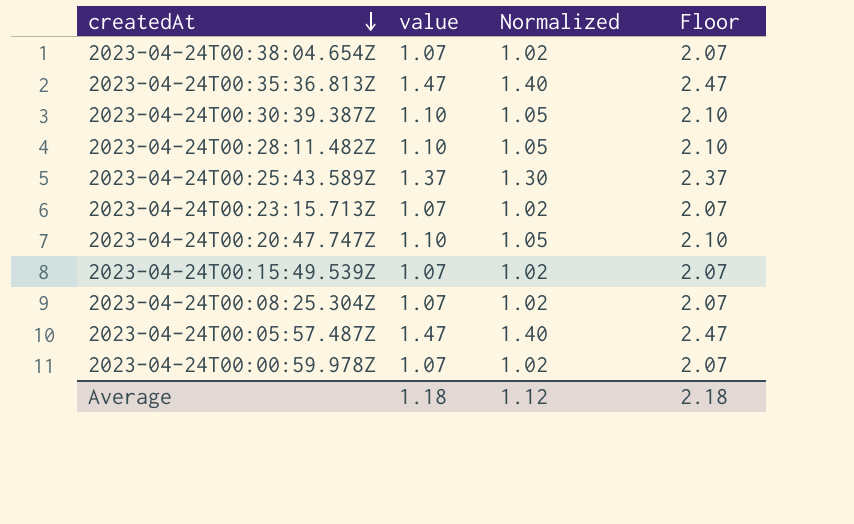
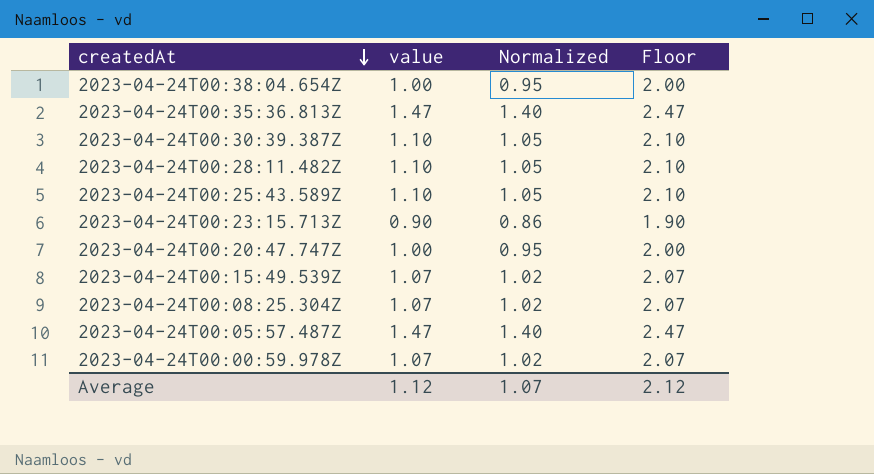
2023-04-24T00:38:04.654Z | value: 1.07 -> 1.00
2023-04-24T00:38:04.654Z | Normalized: 1.02 -> 0.95
2023-04-24T00:38:04.654Z | Floor: 2.07 -> 2.00
2023-04-24T00:25:43.589Z | value: 1.37 -> 1.10
2023-04-24T00:25:43.589Z | Normalized: 1.30 -> 1.05
2023-04-24T00:25:43.589Z | Floor: 2.37 -> 2.10
2023-04-24T00:23:15.713Z | value: 1.07 -> 0.90
2023-04-24T00:23:15.713Z | Normalized: 1.02 -> 0.86
2023-04-24T00:23:15.713Z | Floor: 2.07 -> 1.90
2023-04-24T00:20:47.747Z | value: 1.10 -> 1.00
2023-04-24T00:20:47.747Z | Normalized: 1.05 -> 0.95
2023-04-24T00:20:47.747Z | Floor: 2.10 -> 2.00
Average | value: 1.18 -> 1.12
Average | Normalized: 1.12 -> 1.07
Average | Floor: 2.18 -> 2.12

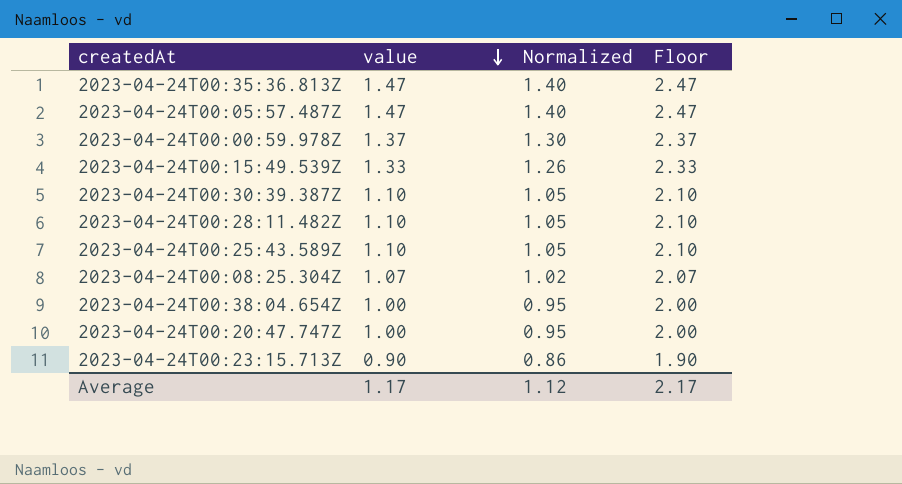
row order: createdAt descending -> value descending
2023-04-24T00:00:59.978Z | value: 1.07 -> 1.37
2023-04-24T00:00:59.978Z | Normalized: 1.02 -> 1.30
2023-04-24T00:00:59.978Z | Floor: 2.07 -> 2.37
2023-04-24T00:15:49.539Z | value: 1.07 -> 1.33
2023-04-24T00:15:49.539Z | Normalized: 1.02 -> 1.26
2023-04-24T00:15:49.539Z | Floor: 2.07 -> 2.33
Average | value: 1.12 -> 1.17
Average | Normalized: 1.07 -> 1.12
Average | Floor: 2.12 -> 2.17

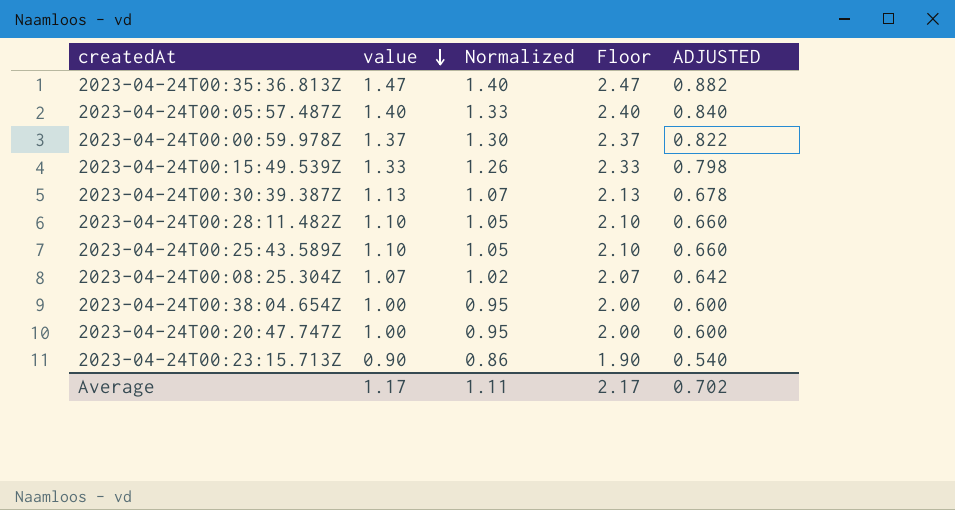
column ADJUSTED | formula: none -> [value] * 0.6
2023-04-24T00:05:57.487Z | value: 1.47 -> 1.40
2023-04-24T00:05:57.487Z | Normalized: 1.40 -> 1.33
2023-04-24T00:05:57.487Z | Floor: 2.47 -> 2.40
2023-04-24T00:30:39.387Z | value: 1.10 -> 1.13
2023-04-24T00:30:39.387Z | Normalized: 1.05 -> 1.07
2023-04-24T00:30:39.387Z | Floor: 2.10 -> 2.13
Average | Normalized: 1.12 -> 1.11

